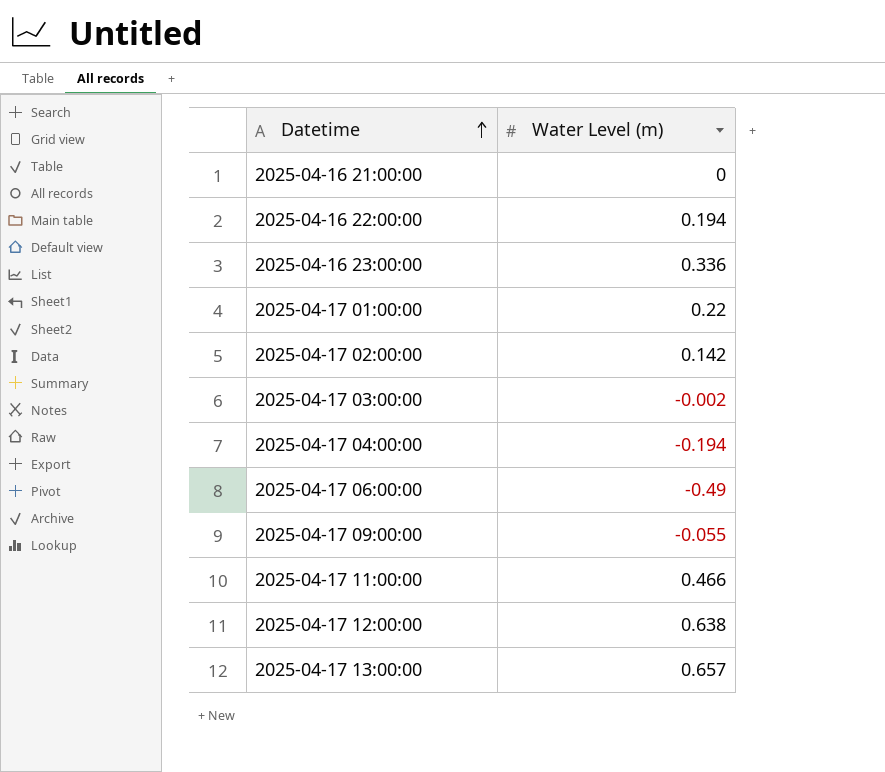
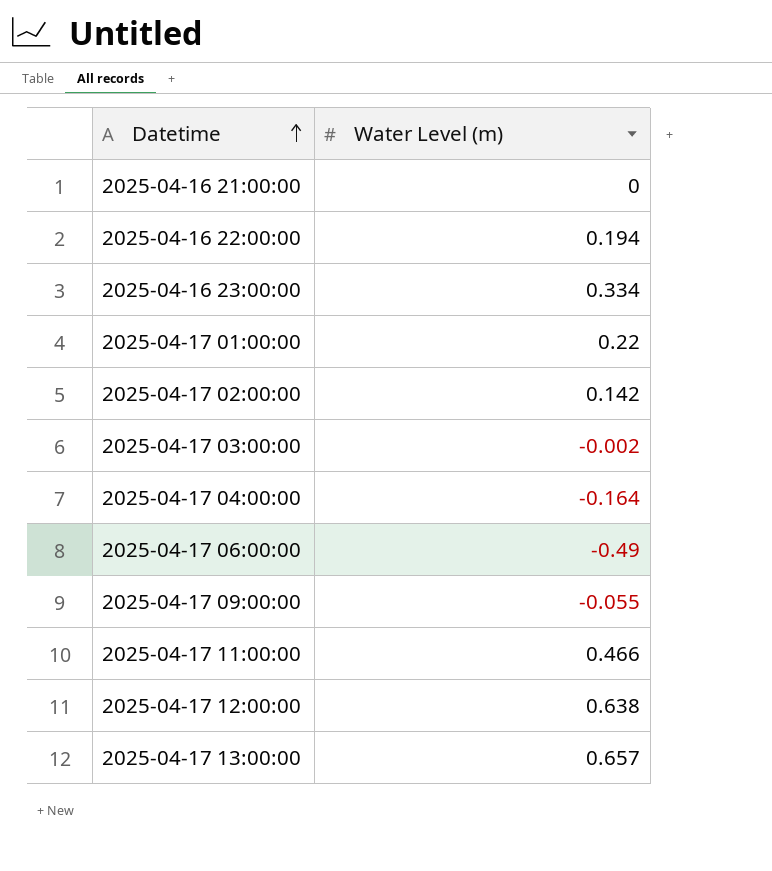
2025-04-16 23:00:00 | Water Level (m): 0.336 -> 0.334
2025-04-17 04:00:00 | Water Level (m): -0.194 -> -0.164

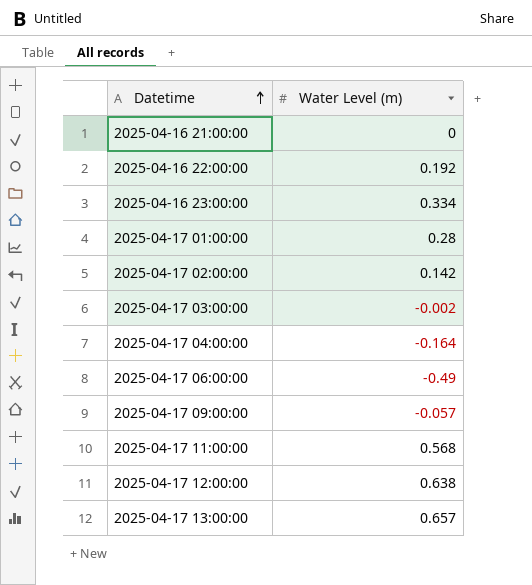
2025-04-16 22:00:00 | Water Level (m): 0.194 -> 0.192
2025-04-17 01:00:00 | Water Level (m): 0.22 -> 0.28
2025-04-17 09:00:00 | Water Level (m): -0.055 -> -0.057
2025-04-17 11:00:00 | Water Level (m): 0.466 -> 0.568

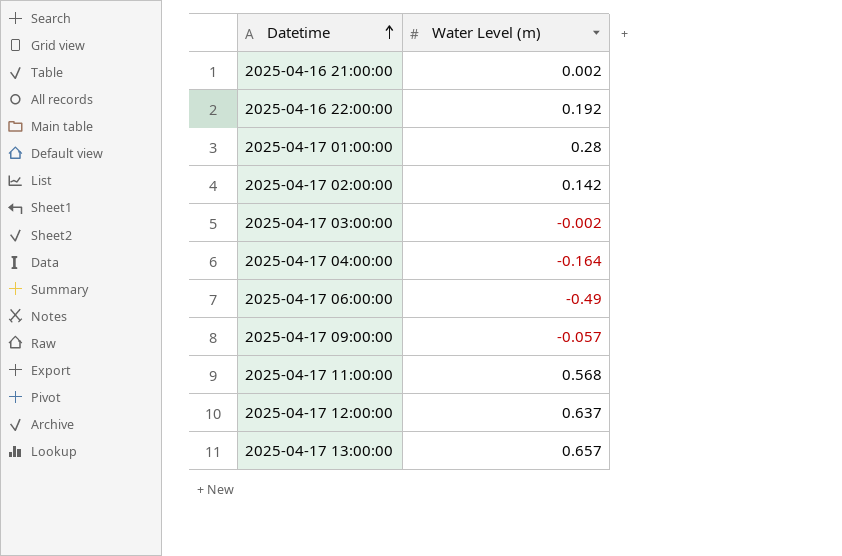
row 2025-04-16 23:00:00: 0.334 -> none
2025-04-16 21:00:00 | Water Level (m): 0 -> 0.002
2025-04-17 12:00:00 | Water Level (m): 0.638 -> 0.637

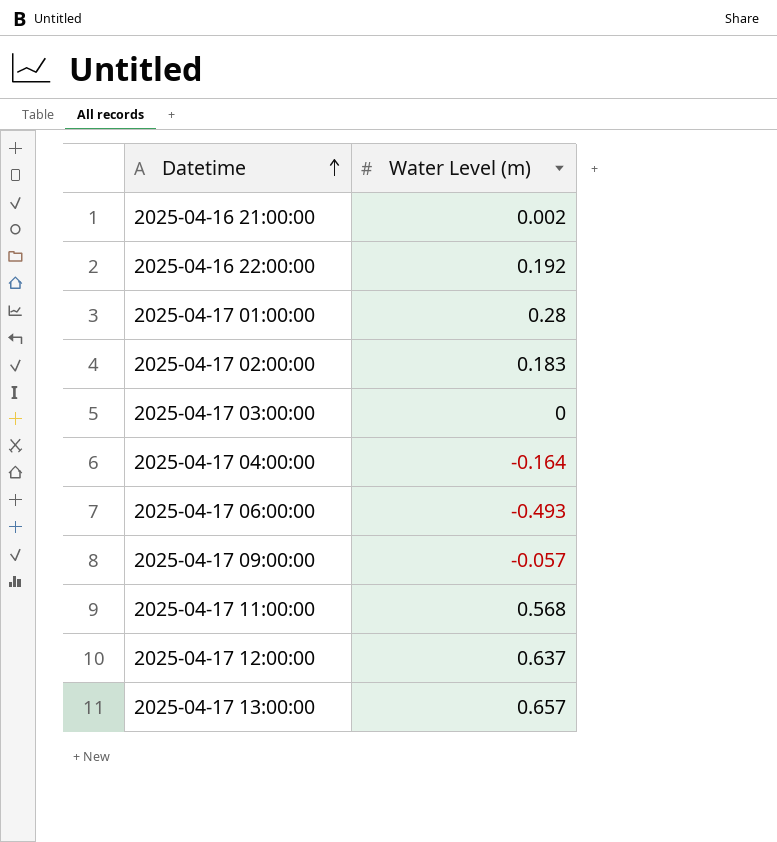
2025-04-17 02:00:00 | Water Level (m): 0.142 -> 0.183
2025-04-17 03:00:00 | Water Level (m): -0.002 -> 0
2025-04-17 06:00:00 | Water Level (m): -0.49 -> -0.493

